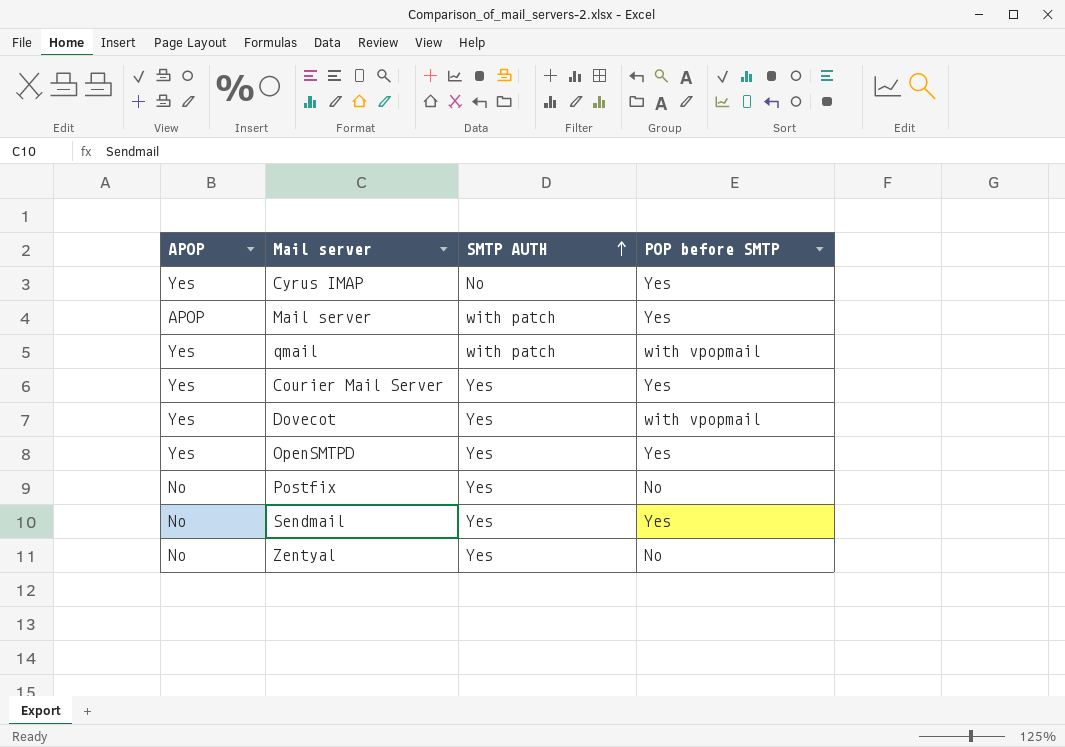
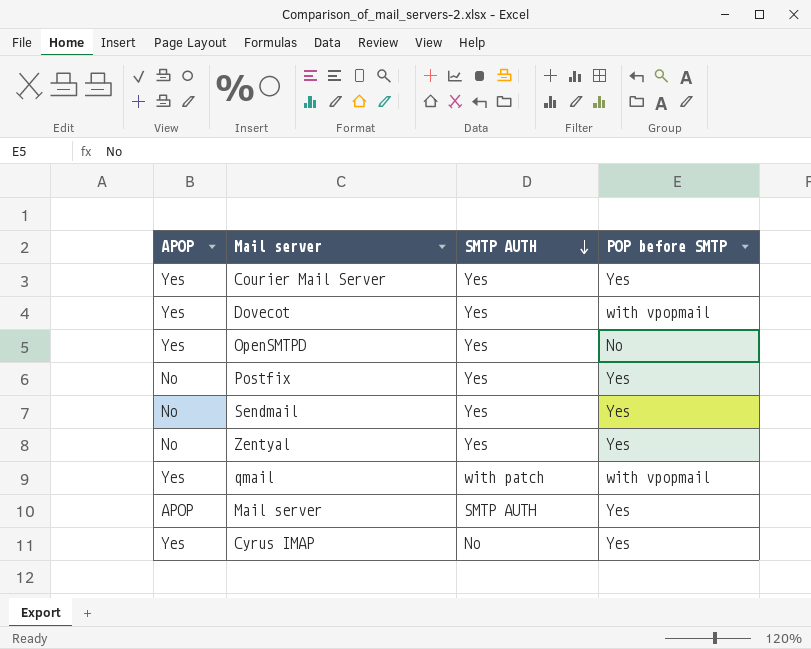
row order: SMTP AUTH ascending -> SMTP AUTH descending
OpenSMTPD | POP before SMTP: Yes -> No
Postfix | POP before SMTP: No -> Yes
Zentyal | POP before SMTP: No -> Yes
Mail server | SMTP AUTH: with patch -> SMTP AUTH

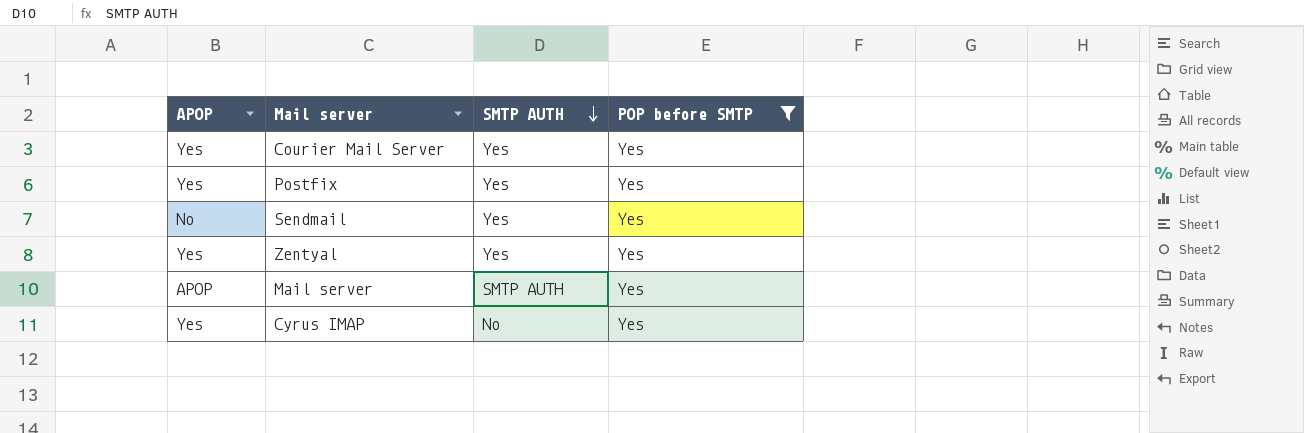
filter: none -> POP before SMTP = Yes
Postfix | APOP: No -> Yes
Zentyal | APOP: No -> Yes

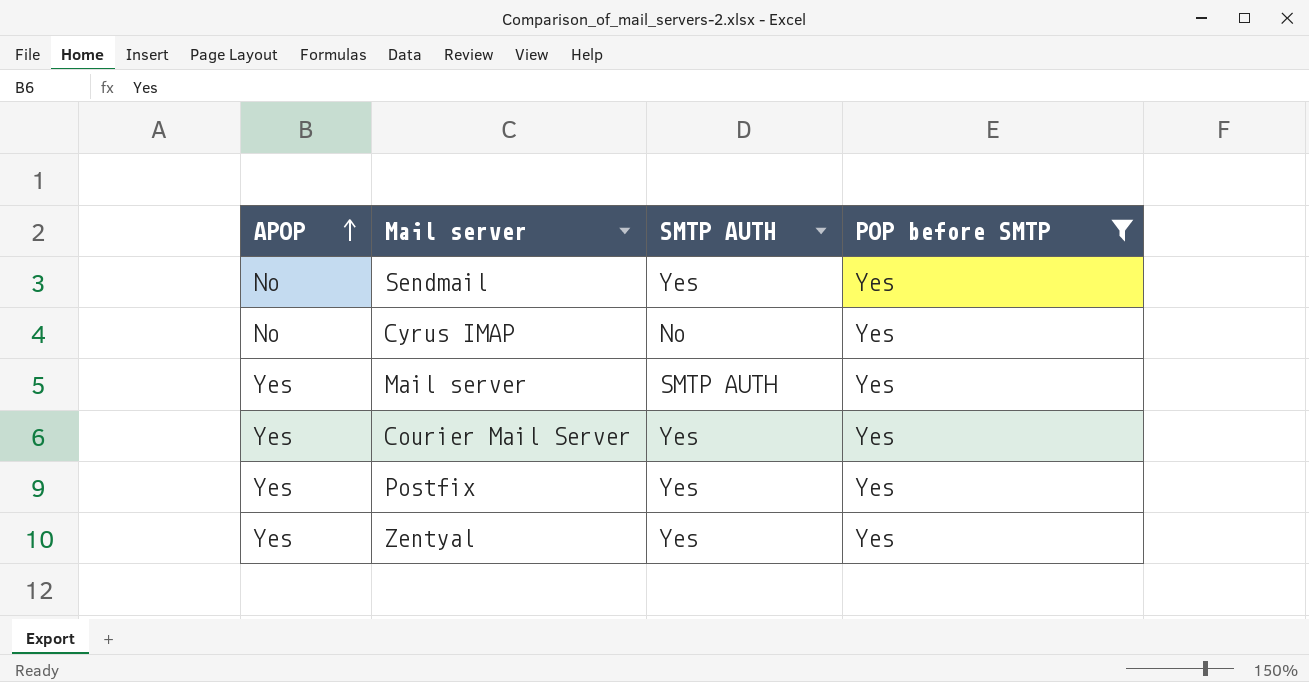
row order: SMTP AUTH descending -> APOP ascending
Cyrus IMAP | APOP: Yes -> No
Mail server | APOP: APOP -> Yes

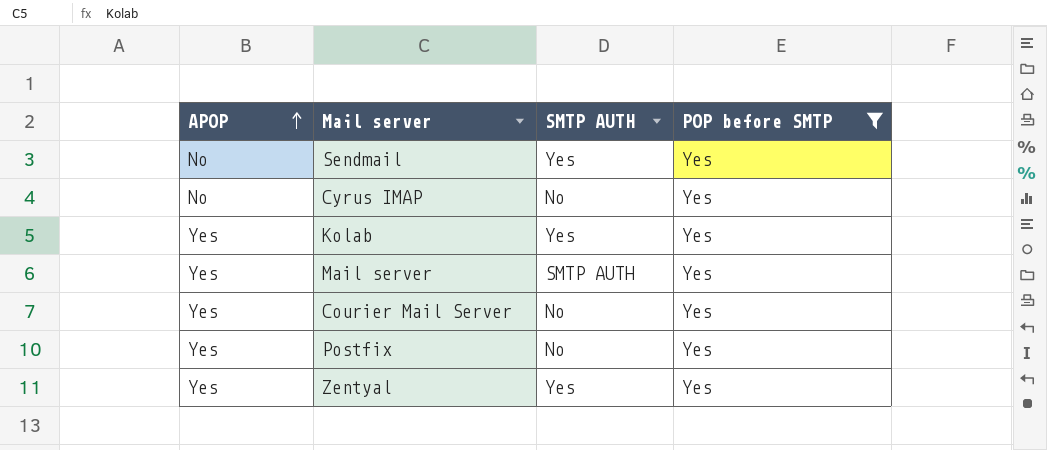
row Kolab: none -> Yes | Yes | Yes
Courier Mail Server | SMTP AUTH: Yes -> No
Postfix | SMTP AUTH: Yes -> No

